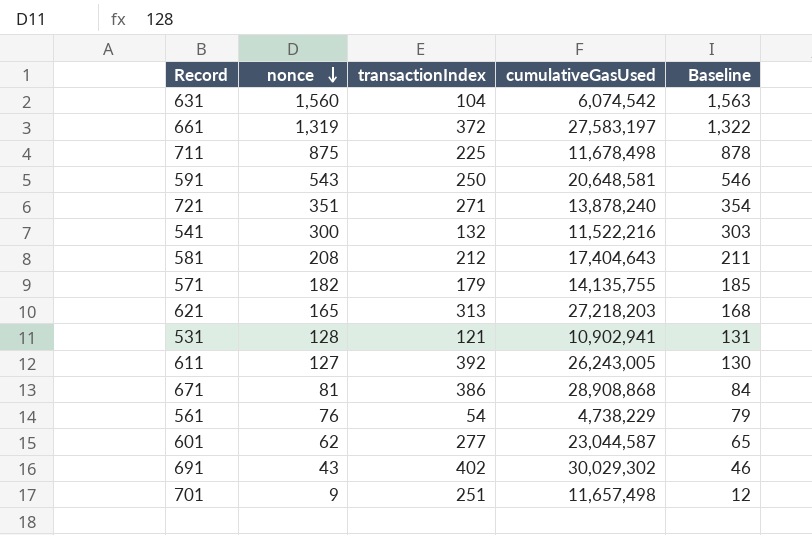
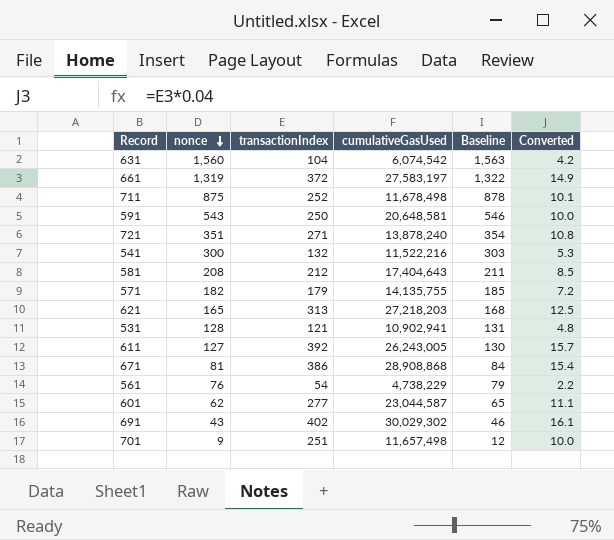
column Converted | formula: none -> [transactionIndex] * 0.04
711 | transactionIndex: 225 -> 252

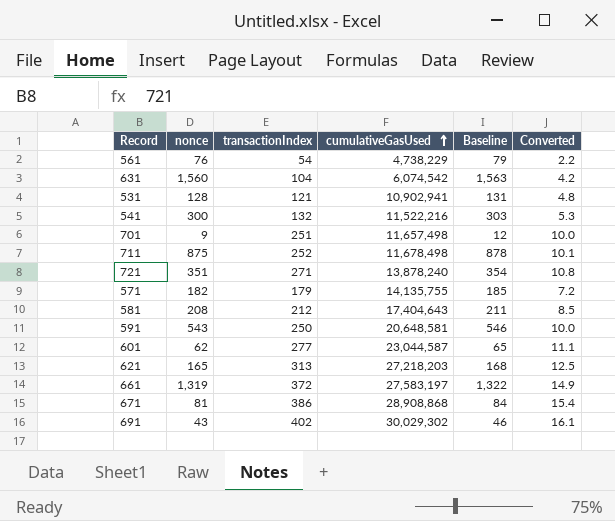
row order: nonce descending -> cumulativeGasUsed ascending
row 611: 127 | 392 | 26,243,005 | 130 | 15.7 -> none

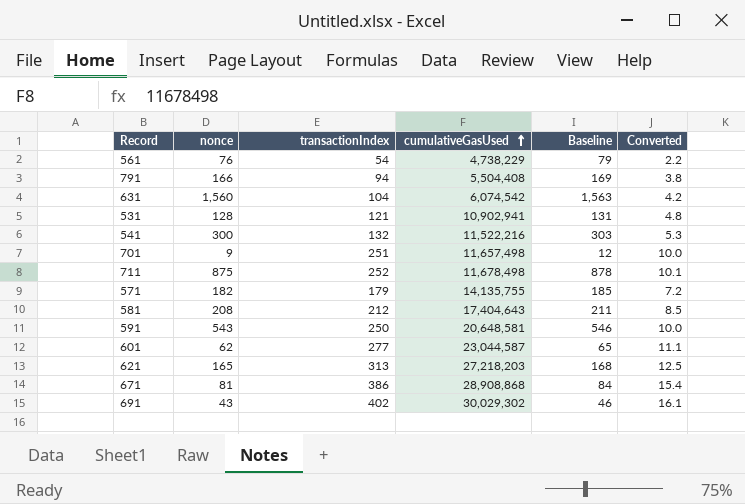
row 721: 351 | 271 | 13,878,240 | 354 | 10.8 -> none
row 661: 1,319 | 372 | 27,583,197 | 1,322 | 14.9 -> none
row 791: none -> 166 | 94 | 5,504,408 | 169 | 3.8

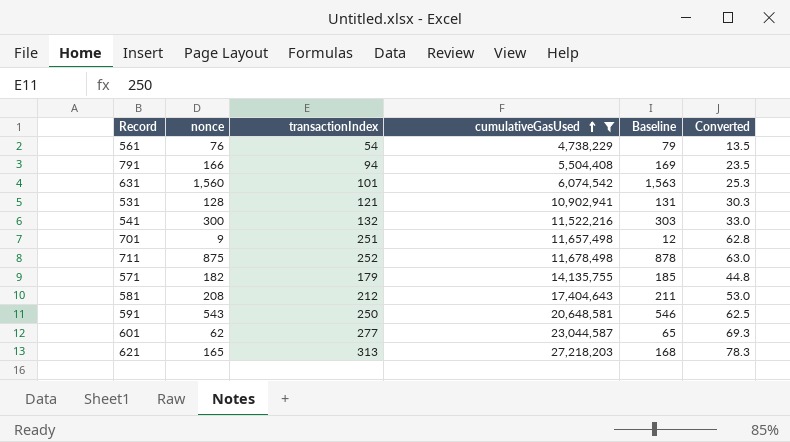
filter: none -> cumulativeGasUsed <= 27,218,203
column Converted | formula: [transactionIndex] * 0.04 -> [transactionIndex] * 0.25
631 | transactionIndex: 104 -> 101

